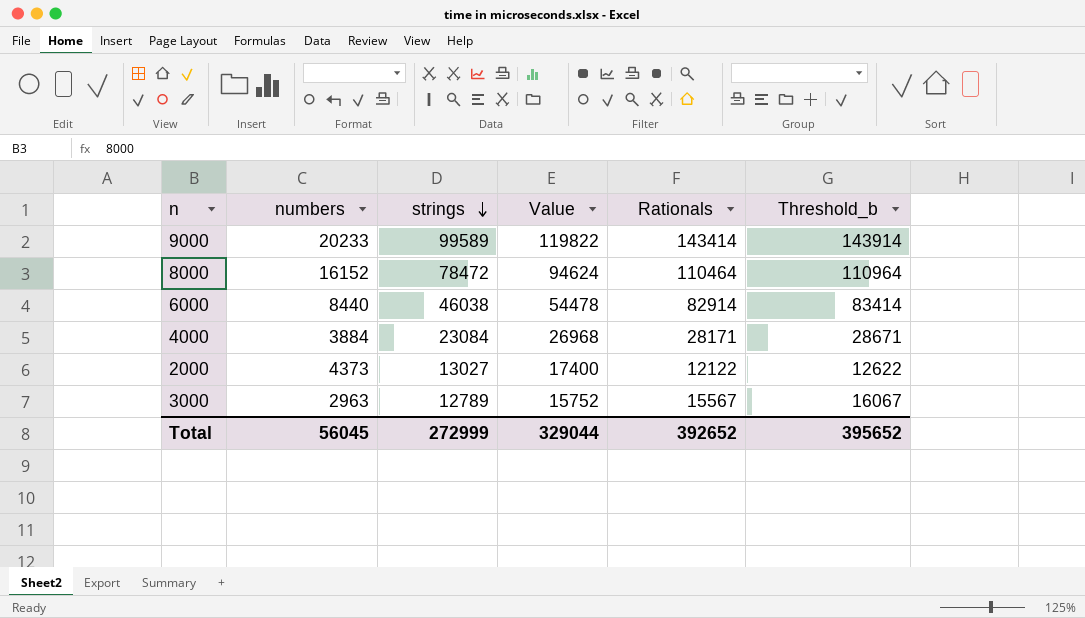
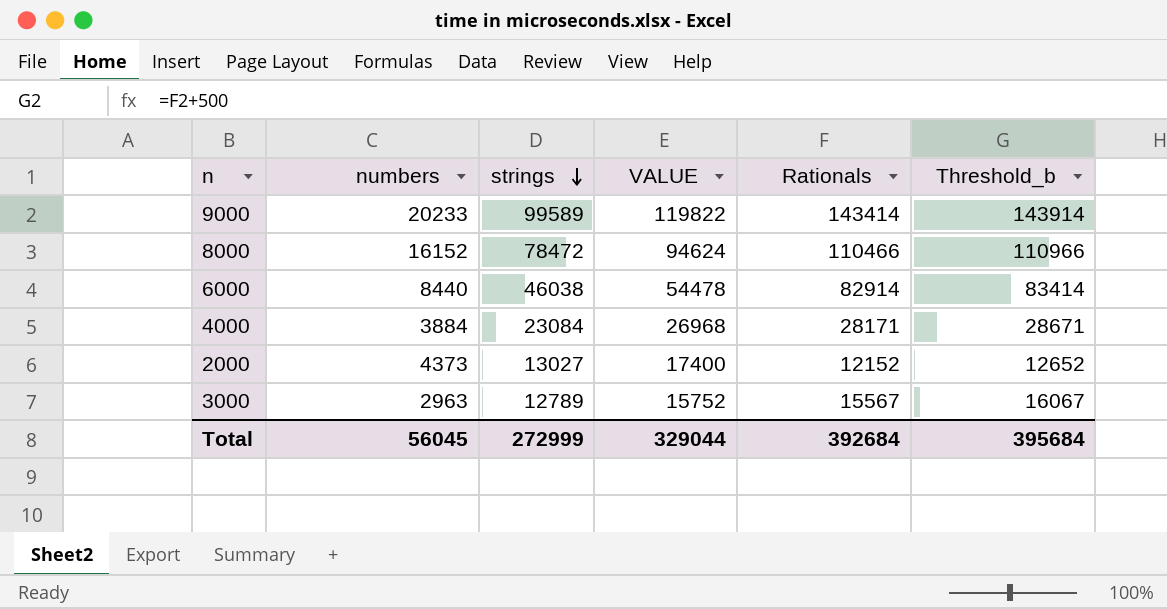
column name: Value -> VALUE
8000 | Rationals: 110464 -> 110466
8000 | Threshold_b: 110964 -> 110966
2000 | Rationals: 12122 -> 12152
2000 | Threshold_b: 12622 -> 12652
Total | Rationals: 392652 -> 392684
Total | Threshold_b: 395652 -> 395684

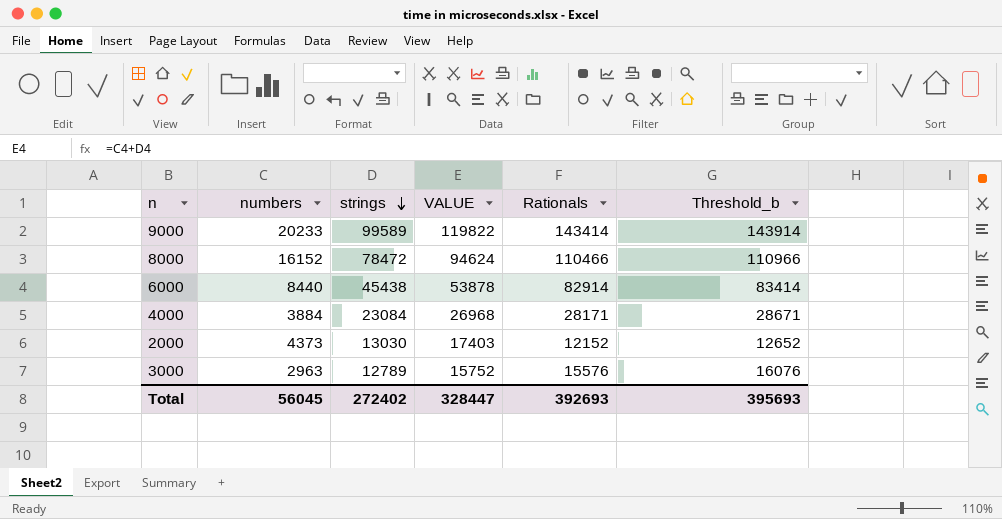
6000 | strings: 46038 -> 45438
6000 | VALUE: 54478 -> 53878
2000 | strings: 13027 -> 13030
2000 | VALUE: 17400 -> 17403
3000 | Rationals: 15567 -> 15576
3000 | Threshold_b: 16067 -> 16076
Total | strings: 272999 -> 272402
Total | VALUE: 329044 -> 328447
Total | Rationals: 392684 -> 392693
Total | Threshold_b: 395684 -> 395693

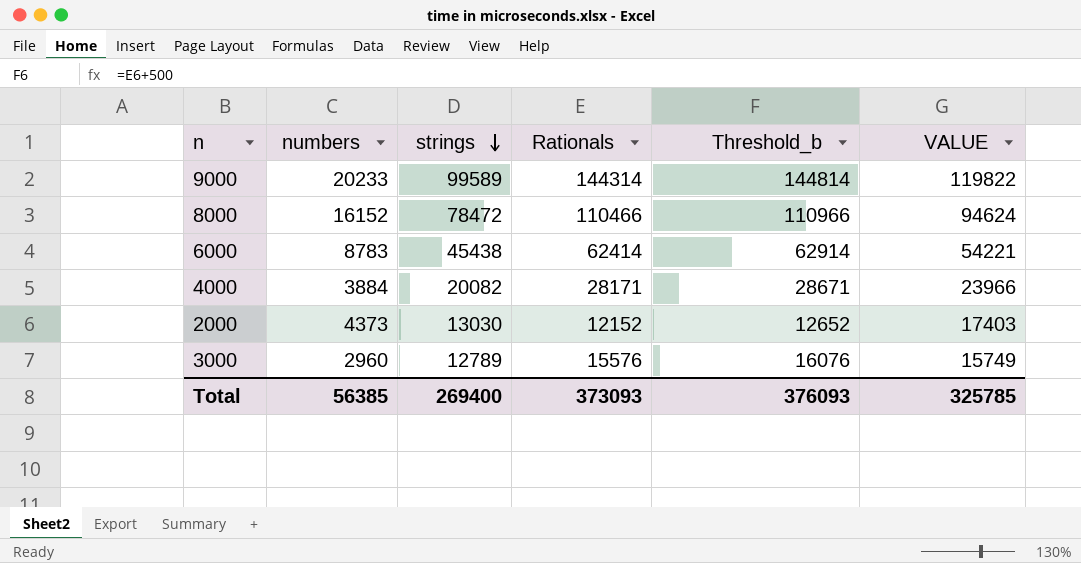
column VALUE | position: 4 -> 6
9000 | Rationals: 143414 -> 144314
9000 | Threshold_b: 143914 -> 144814
6000 | numbers: 8440 -> 8783
6000 | Rationals: 82914 -> 62414
6000 | Threshold_b: 83414 -> 62914
6000 | VALUE: 53878 -> 54221
4000 | strings: 23084 -> 20082
4000 | VALUE: 26968 -> 23966
3000 | numbers: 2963 -> 2960
3000 | VALUE: 15752 -> 15749
Total | numbers: 56045 -> 56385
Total | strings: 272402 -> 269400
Total | Rationals: 392693 -> 373093
Total | Threshold_b: 395693 -> 376093
Total | VALUE: 328447 -> 325785

